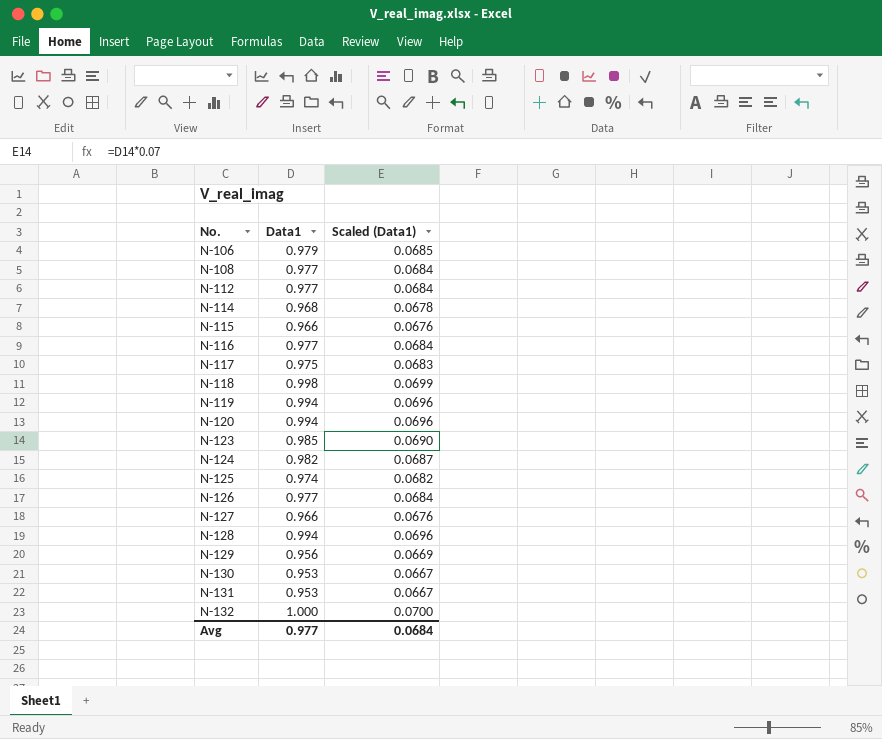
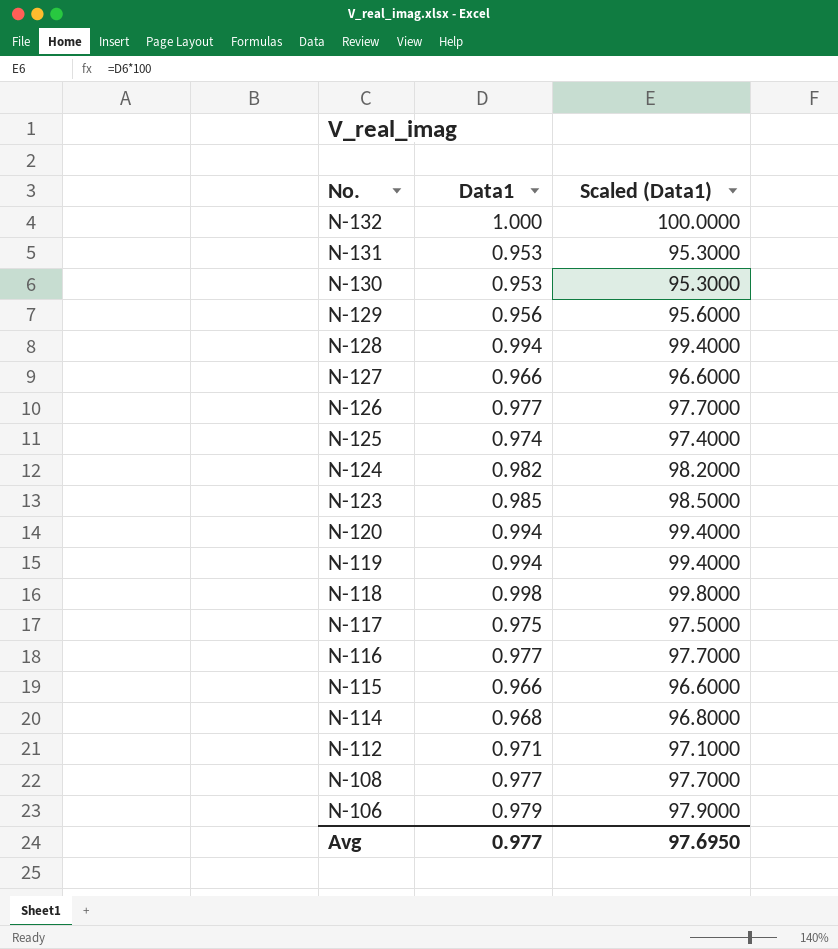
row order: No. ascending -> No. descending
column Scaled (Data1) | formula: [Data1] * 0.07 -> [Data1] * 100
N-112 | Data1: 0.977 -> 0.971
Avg | Scaled (Data1): 0.0684 -> 97.6950

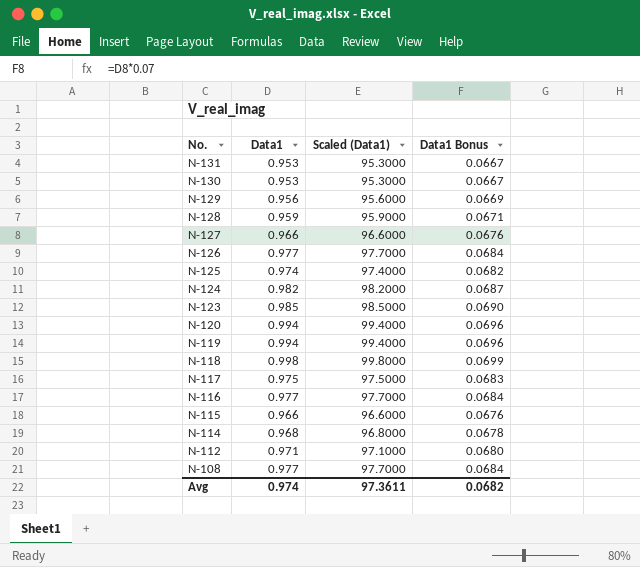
column Data1 Bonus | formula: none -> [Data1] * 0.07
row N-132: 1.000 | 100.0000 -> none
row N-106: 0.979 | 97.9000 -> none
N-128 | Data1: 0.994 -> 0.959
N-128 | Scaled (Data1): 99.4000 -> 95.9000
Avg | Data1: 0.977 -> 0.974
Avg | Scaled (Data1): 97.6950 -> 97.3611

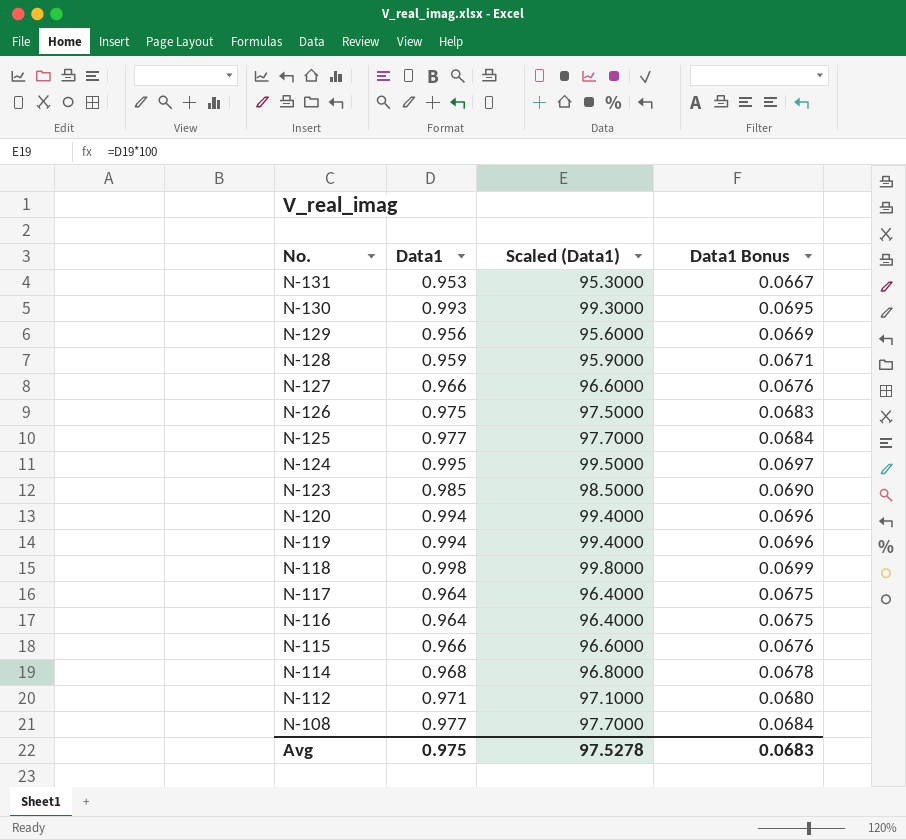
N-130 | Data1: 0.953 -> 0.993
N-130 | Scaled (Data1): 95.3000 -> 99.3000
N-130 | Data1 Bonus: 0.0667 -> 0.0695
N-126 | Data1: 0.977 -> 0.975
N-126 | Scaled (Data1): 97.7000 -> 97.5000
N-126 | Data1 Bonus: 0.0684 -> 0.0683
N-125 | Data1: 0.974 -> 0.977
N-125 | Scaled (Data1): 97.4000 -> 97.7000
N-125 | Data1 Bonus: 0.0682 -> 0.0684
N-124 | Data1: 0.982 -> 0.995
N-124 | Scaled (Data1): 98.2000 -> 99.5000
N-124 | Data1 Bonus: 0.0687 -> 0.0697
N-117 | Data1: 0.975 -> 0.964
N-117 | Scaled (Data1): 97.5000 -> 96.4000
N-117 | Data1 Bonus: 0.0683 -> 0.0675
N-116 | Data1: 0.977 -> 0.964
N-116 | Scaled (Data1): 97.7000 -> 96.4000
N-116 | Data1 Bonus: 0.0684 -> 0.0675
Avg | Data1: 0.974 -> 0.975
Avg | Scaled (Data1): 97.3611 -> 97.5278
Avg | Data1 Bonus: 0.0682 -> 0.0683

